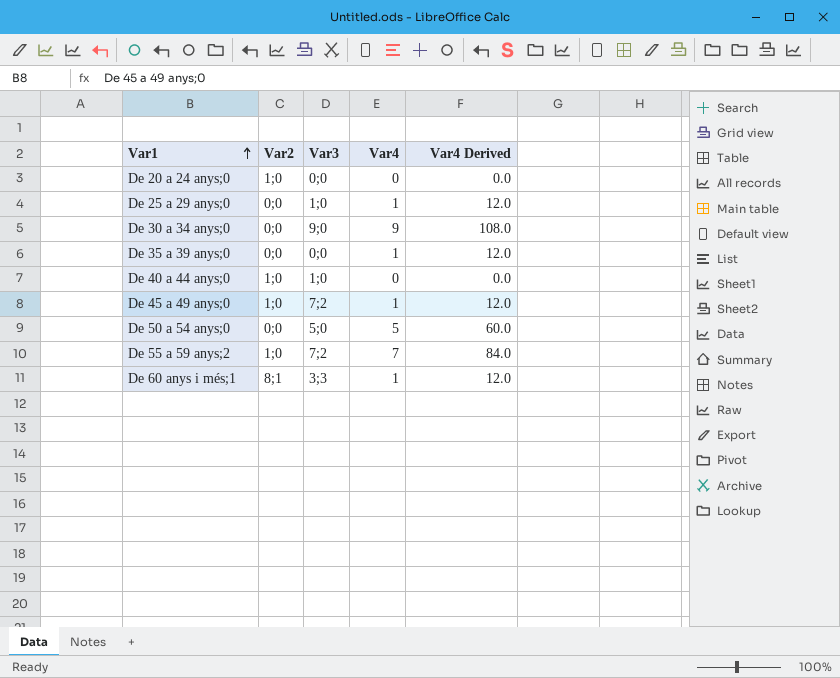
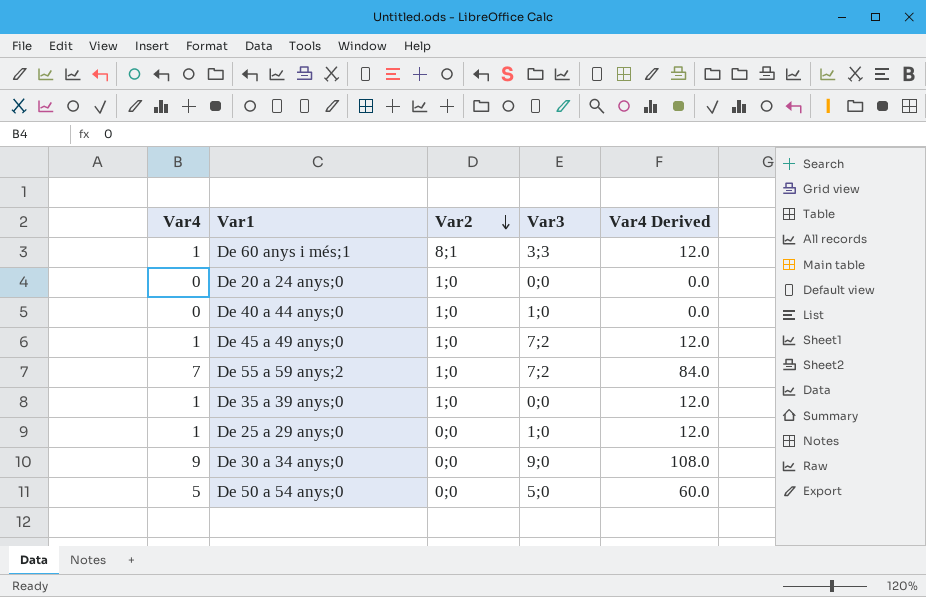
row order: Var1 ascending -> Var2 descending
column Var4 | position: 4 -> 1
De 35 a 39 anys;0 | Var2: 0;0 -> 1;0

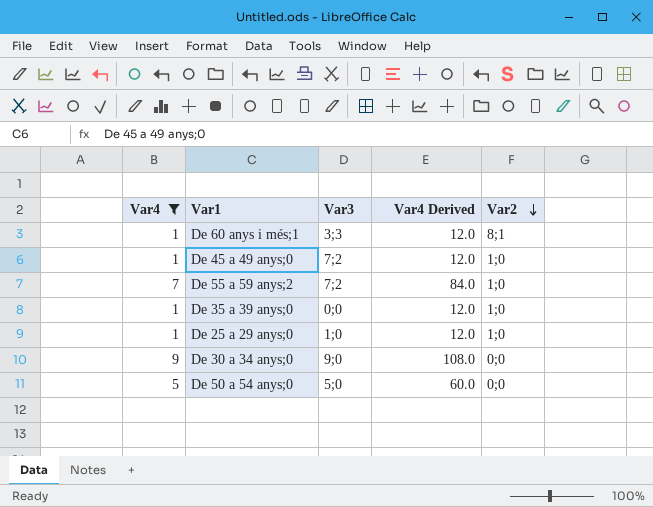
filter: none -> Var4 != 0
column Var2 | position: 3 -> 5
De 25 a 29 anys;0 | Var2: 0;0 -> 1;0

